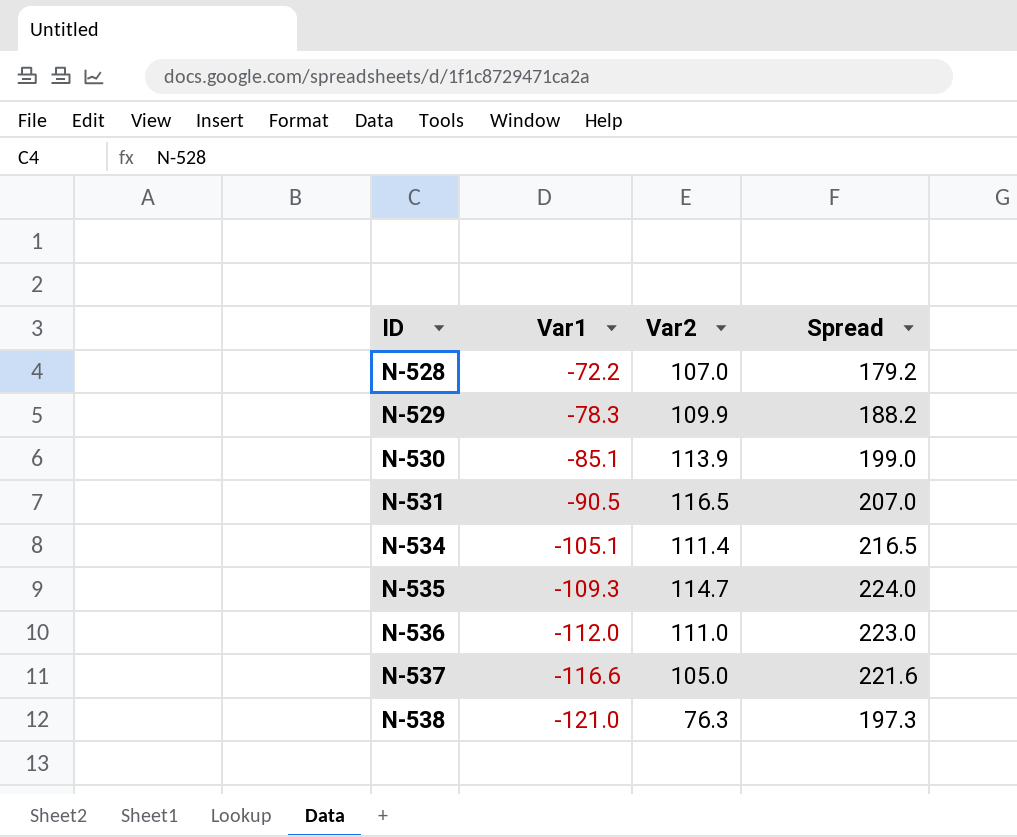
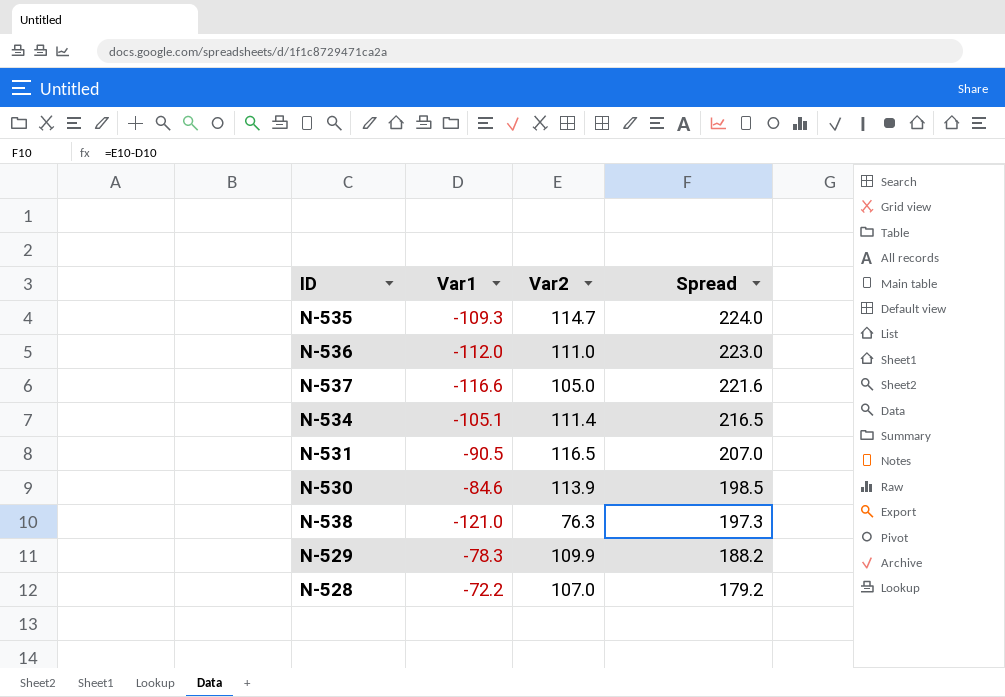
row order: ID ascending -> Spread descending
N-530 | Var1: -85.1 -> -84.6
N-530 | Spread: 199.0 -> 198.5

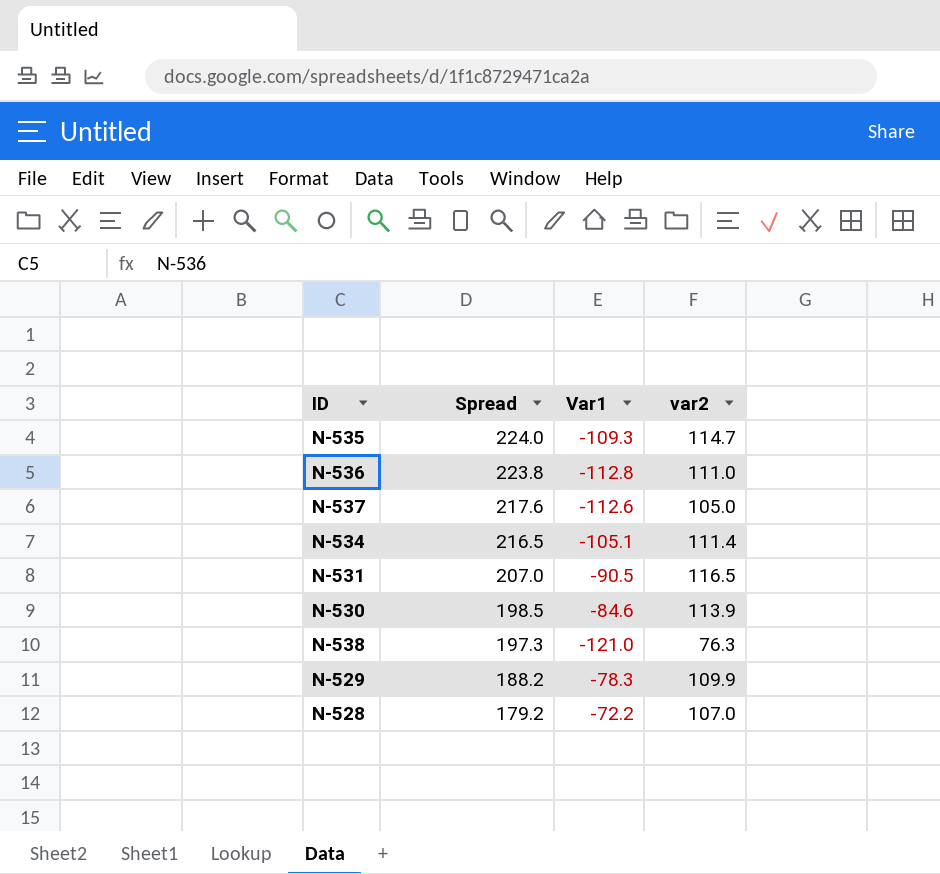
column Spread | position: 4 -> 2
column name: Var2 -> var2
N-536 | Spread: 223.0 -> 223.8
N-536 | Var1: -112.0 -> -112.8
N-537 | Spread: 221.6 -> 217.6
N-537 | Var1: -116.6 -> -112.6

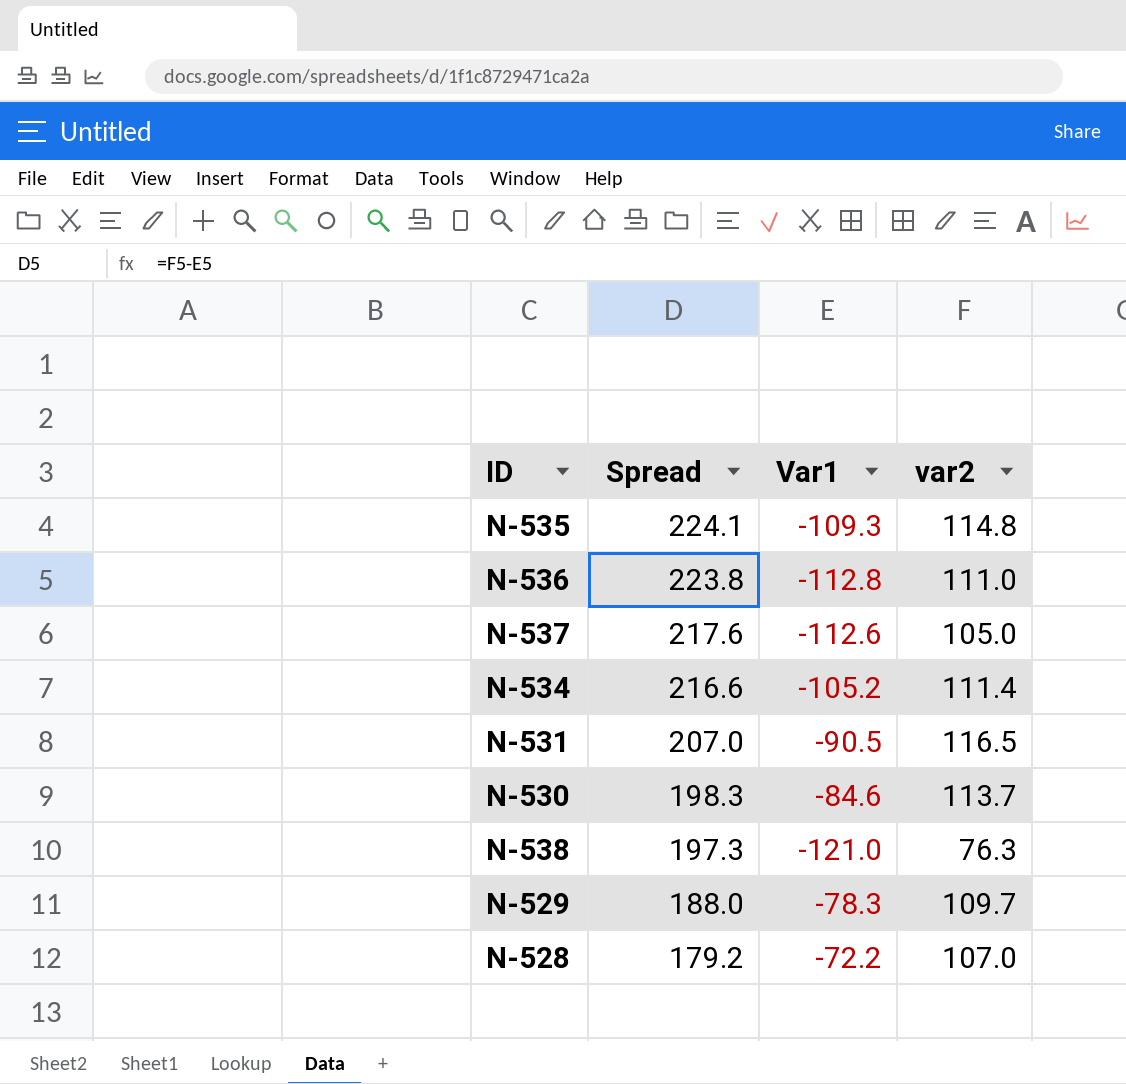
N-535 | Spread: 224.0 -> 224.1
N-535 | var2: 114.7 -> 114.8
N-534 | Spread: 216.5 -> 216.6
N-534 | Var1: -105.1 -> -105.2
N-530 | Spread: 198.5 -> 198.3
N-530 | var2: 113.9 -> 113.7
N-529 | Spread: 188.2 -> 188.0
N-529 | var2: 109.9 -> 109.7

